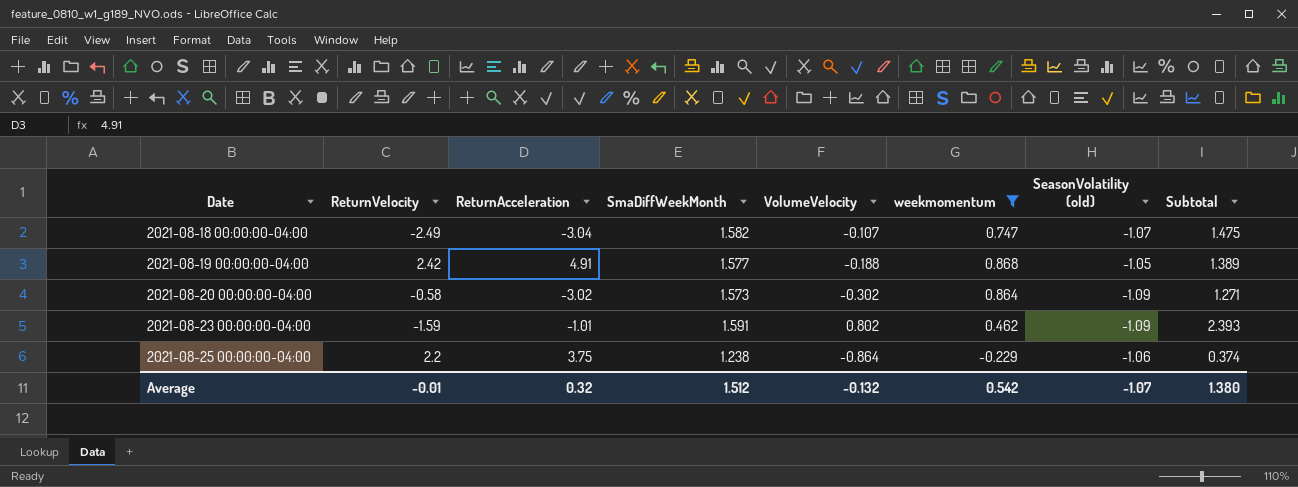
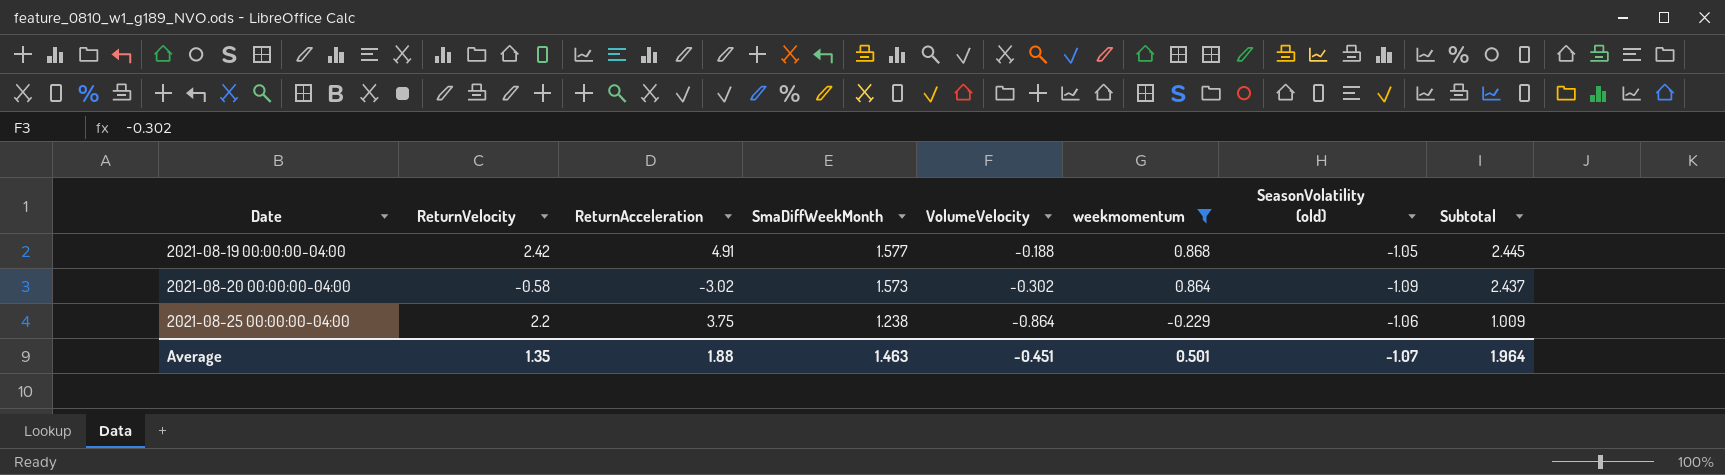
column Subtotal | formula: [SmaDiffWeekMonth] + [VolumeVelocity] -> [SmaDiffWeekMonth] + [weekmomentum]
row 2021-08-18 00:00:00-04:00: -2.49 | -3.04 | 1.582 | -0.107 | 0.747 | -1.07 | 1.475 -> none
row 2021-08-23 00:00:00-04:00: -1.59 | -1.01 | 1.591 | 0.802 | 0.462 | -1.09 | 2.393 -> none
Average | ReturnVelocity: -0.01 -> 1.35
Average | ReturnAcceleration: 0.32 -> 1.88
Average | SmaDiffWeekMonth: 1.512 -> 1.463
Average | VolumeVelocity: -0.132 -> -0.451
Average | weekmomentum: 0.542 -> 0.501
Average | Subtotal: 1.380 -> 1.964

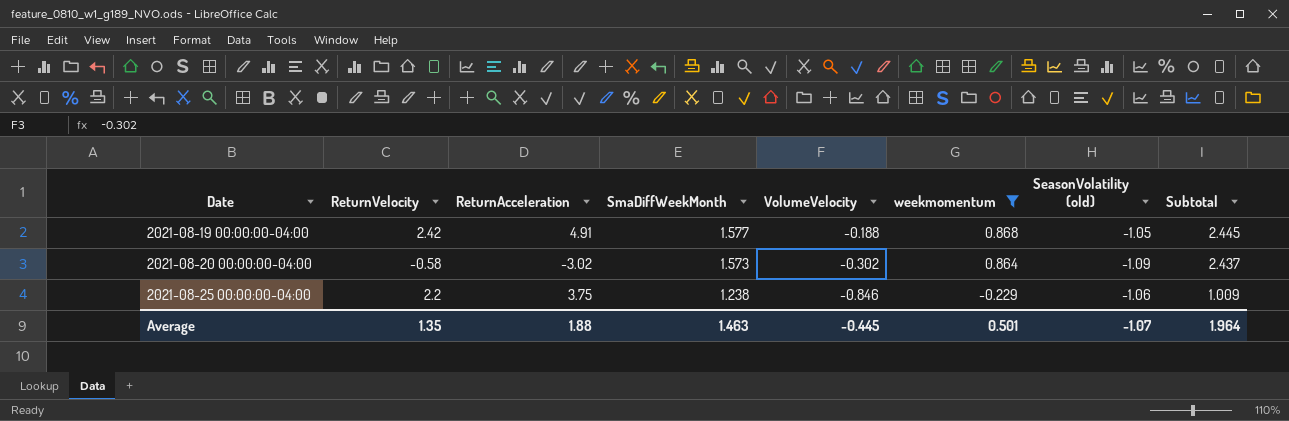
2021-08-25 00:00:00-04:00 | VolumeVelocity: -0.864 -> -0.846
Average | VolumeVelocity: -0.451 -> -0.445

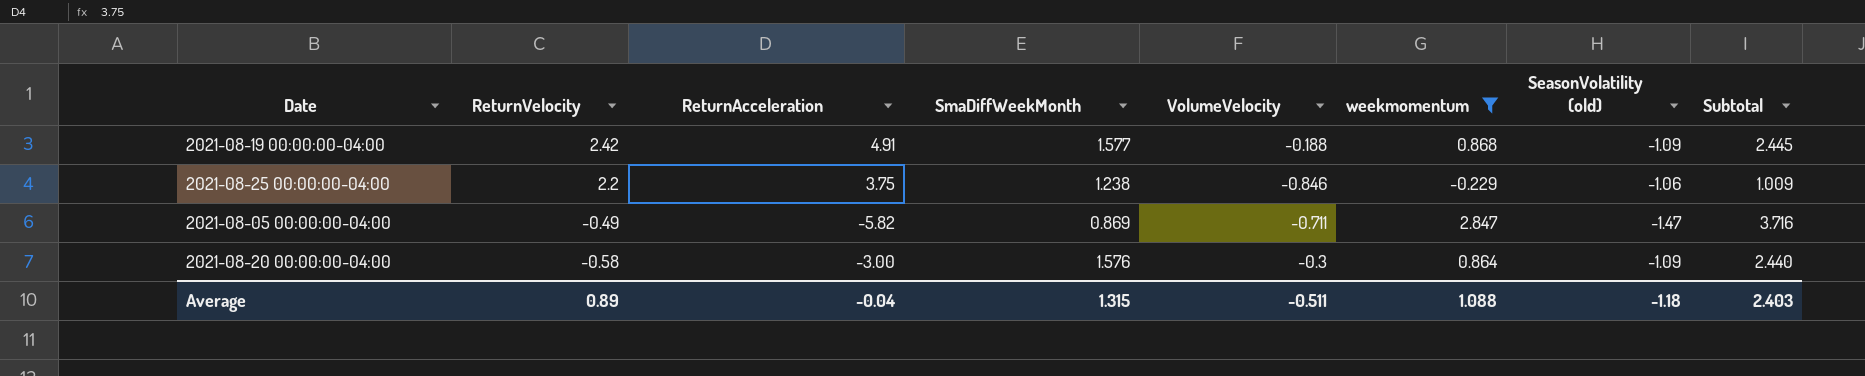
row order: Date ascending -> ReturnVelocity descending
2021-08-19 00:00:00-04:00 | SeasonVolatility (old): -1.05 -> -1.09
row 2021-08-05 00:00:00-04:00: none -> -0.49 | -5.82 | 0.869 | -0.711 | 2.847 | -1.47 | 3.716
2021-08-20 00:00:00-04:00 | ReturnAcceleration: -3.02 -> -3.00
2021-08-20 00:00:00-04:00 | SmaDiffWeekMonth: 1.573 -> 1.576
2021-08-20 00:00:00-04:00 | VolumeVelocity: -0.302 -> -0.3
2021-08-20 00:00:00-04:00 | Subtotal: 2.437 -> 2.440
Average | ReturnVelocity: 1.35 -> 0.89
Average | ReturnAcceleration: 1.88 -> -0.04
Average | SmaDiffWeekMonth: 1.463 -> 1.315
Average | VolumeVelocity: -0.445 -> -0.511
Average | weekmomentum: 0.501 -> 1.088
Average | SeasonVolatility (old): -1.07 -> -1.18
Average | Subtotal: 1.964 -> 2.403

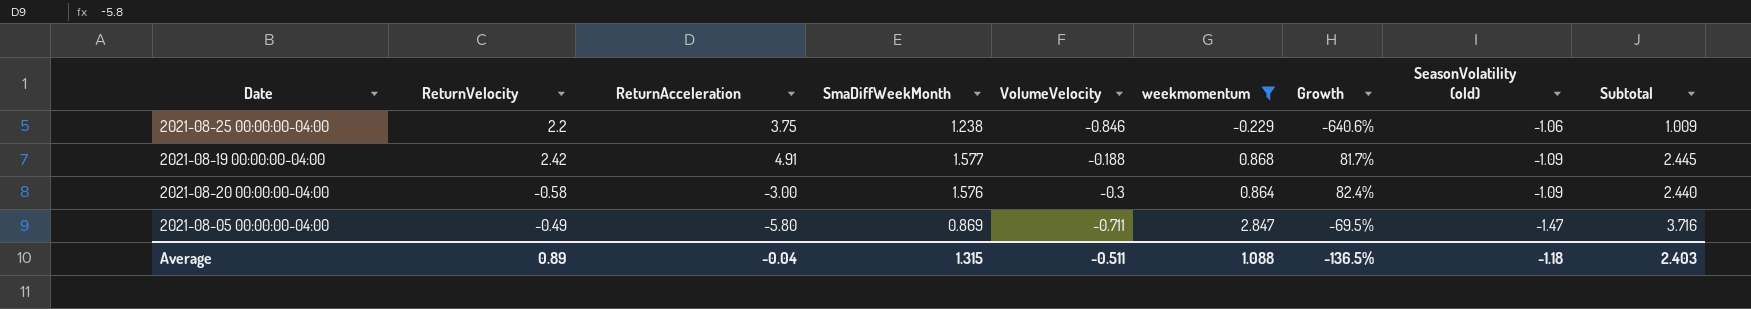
row order: ReturnVelocity descending -> SeasonVolatility (old) descending
column Growth | formula: none -> ([SmaDiffWeekMonth] - [weekmomentum]) / [weekmomentum]
2021-08-05 00:00:00-04:00 | ReturnAcceleration: -5.82 -> -5.80

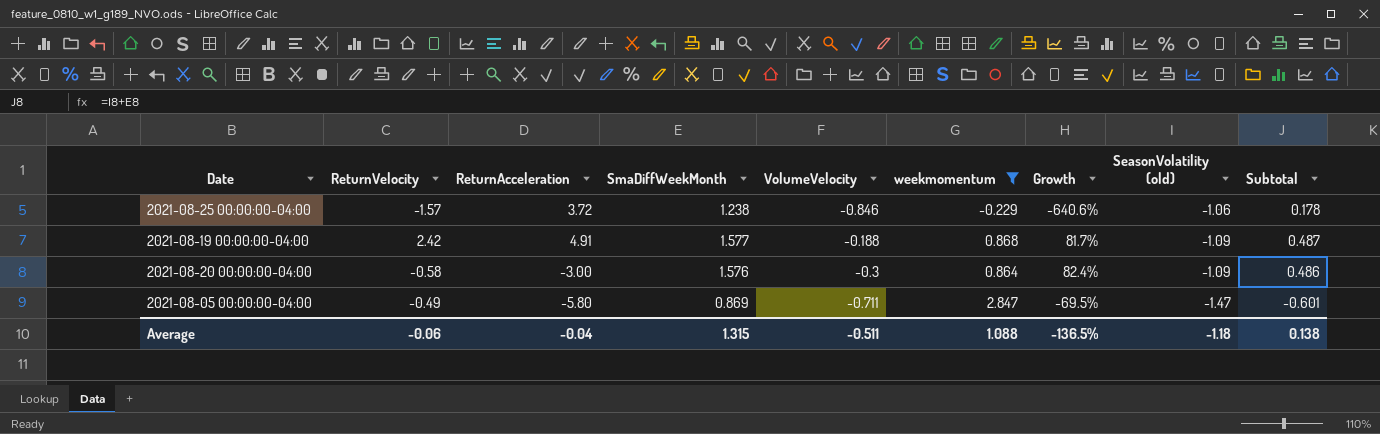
column Subtotal | formula: [SmaDiffWeekMonth] + [weekmomentum] -> [SmaDiffWeekMonth] + [SeasonVolatility (old)]
2021-08-25 00:00:00-04:00 | ReturnVelocity: 2.2 -> -1.57
2021-08-25 00:00:00-04:00 | ReturnAcceleration: 3.75 -> 3.72
Average | ReturnVelocity: 0.89 -> -0.06
Average | Subtotal: 2.403 -> 0.138

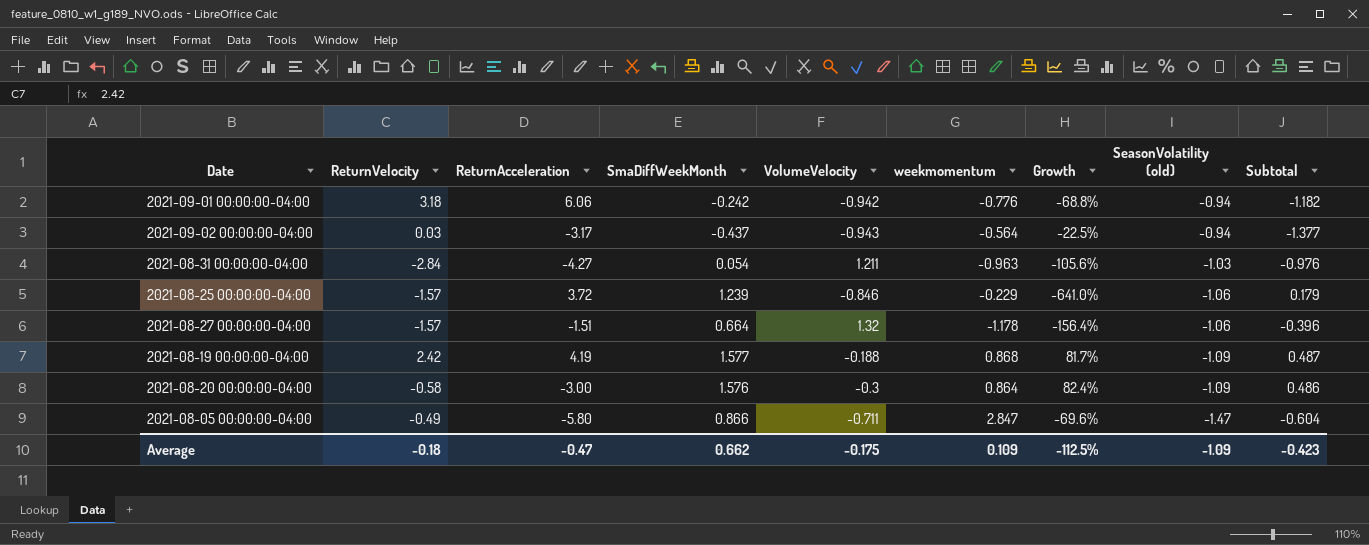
filter: weekmomentum >= -0.229 -> none
2021-08-25 00:00:00-04:00 | SmaDiffWeekMonth: 1.238 -> 1.239
2021-08-25 00:00:00-04:00 | Growth: -640.6% -> -641.0%
2021-08-25 00:00:00-04:00 | Subtotal: 0.178 -> 0.179
2021-08-19 00:00:00-04:00 | ReturnAcceleration: 4.91 -> 4.19
2021-08-05 00:00:00-04:00 | SmaDiffWeekMonth: 0.869 -> 0.866
2021-08-05 00:00:00-04:00 | Growth: -69.5% -> -69.6%
2021-08-05 00:00:00-04:00 | Subtotal: -0.601 -> -0.604
Average | ReturnVelocity: -0.06 -> -0.18
Average | ReturnAcceleration: -0.04 -> -0.47
Average | SmaDiffWeekMonth: 1.315 -> 0.662
Average | VolumeVelocity: -0.511 -> -0.175
Average | weekmomentum: 1.088 -> 0.109
Average | Growth: -136.5% -> -112.5%
Average | SeasonVolatility (old): -1.18 -> -1.09
Average | Subtotal: 0.138 -> -0.423

